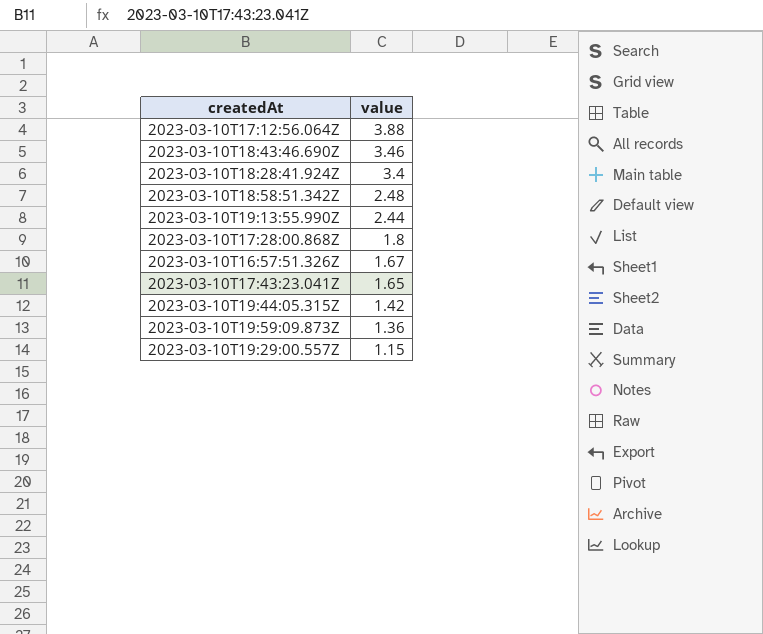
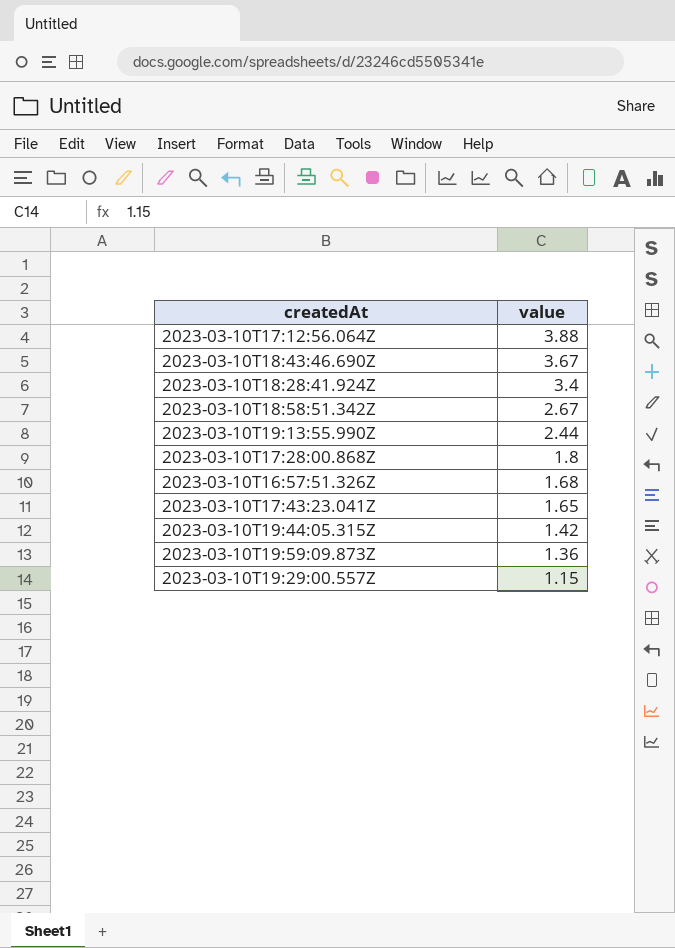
2023-03-10T18:43:46.690Z | value: 3.46 -> 3.67
2023-03-10T18:58:51.342Z | value: 2.48 -> 2.67
2023-03-10T16:57:51.326Z | value: 1.67 -> 1.68

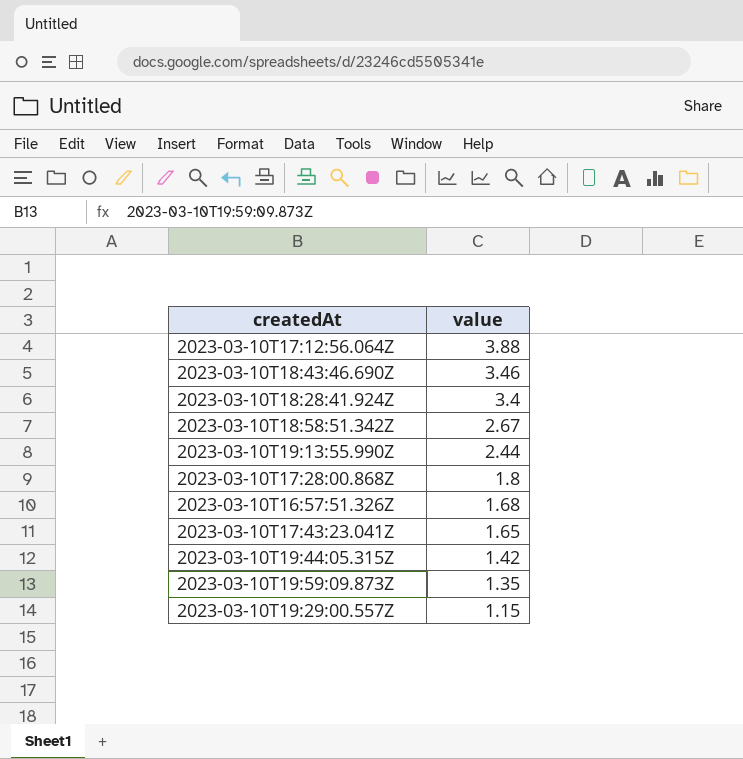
2023-03-10T18:43:46.690Z | value: 3.67 -> 3.46
2023-03-10T19:59:09.873Z | value: 1.36 -> 1.35

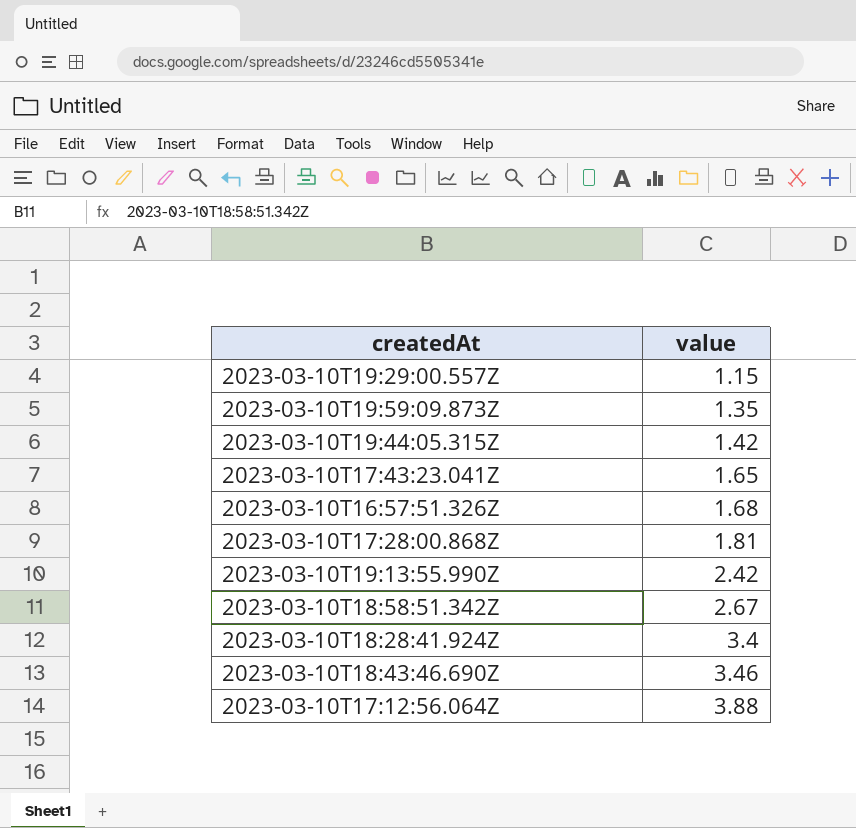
row order: value descending -> value ascending
2023-03-10T17:28:00.868Z | value: 1.8 -> 1.81
2023-03-10T19:13:55.990Z | value: 2.44 -> 2.42

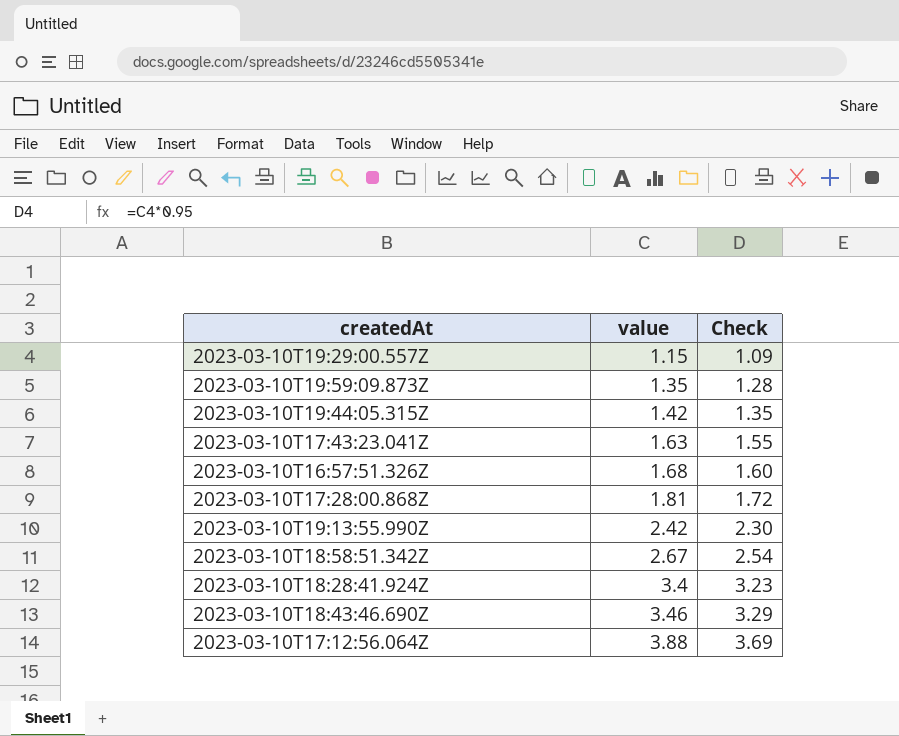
column Check | formula: none -> [value] * 0.95
2023-03-10T17:43:23.041Z | value: 1.65 -> 1.63

